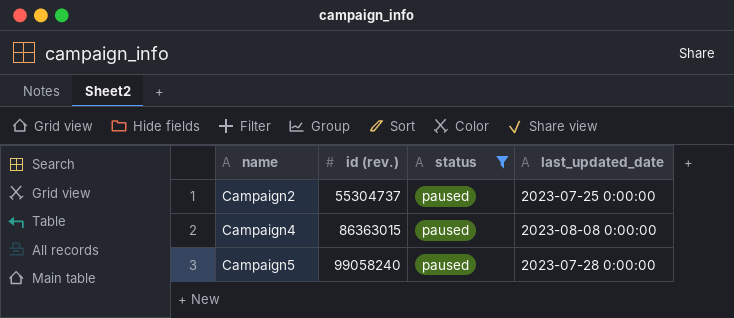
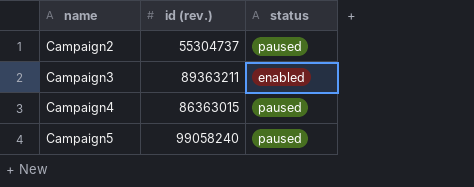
filter: status = paused -> none
column last_updated_date | position: 4 -> none

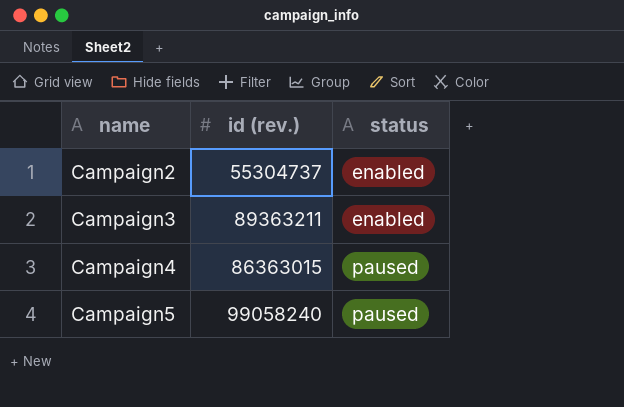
Campaign2 | status: paused -> enabled

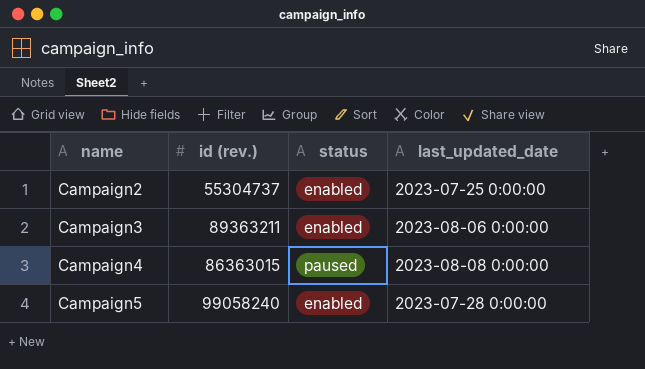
column last_updated_date | position: none -> 4
Campaign5 | status: paused -> enabled

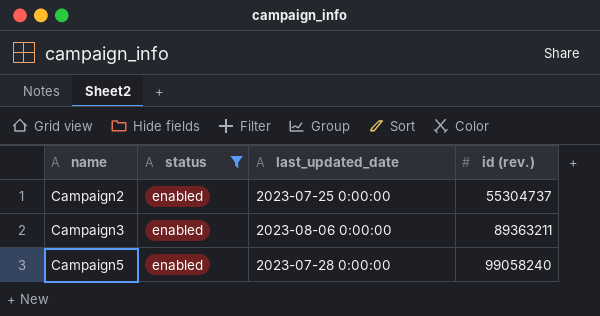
filter: none -> status = enabled
column id (rev.) | position: 2 -> 4

